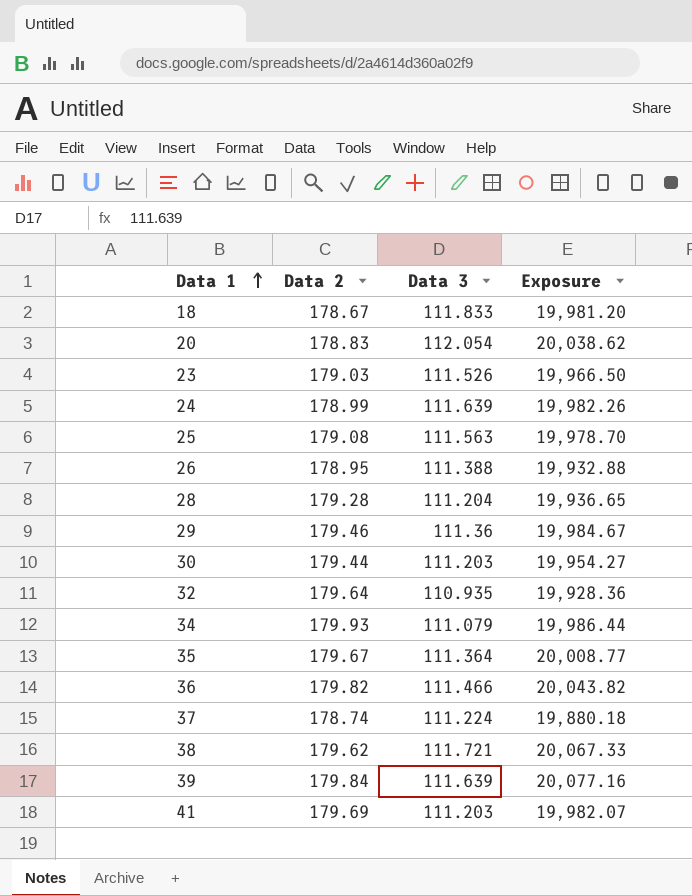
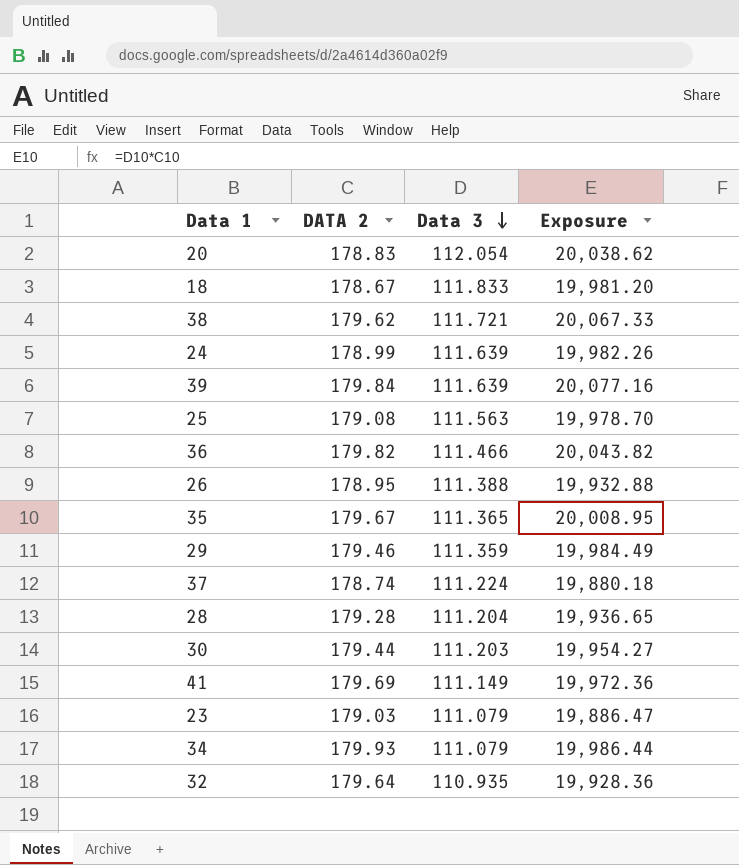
row order: Data 1 ascending -> Data 3 descending
column name: Data 2 -> DATA 2
35 | Data 3: 111.364 -> 111.365
35 | Exposure: 20,008.77 -> 20,008.95
29 | Data 3: 111.36 -> 111.359
29 | Exposure: 19,984.67 -> 19,984.49
41 | Data 3: 111.203 -> 111.149
41 | Exposure: 19,982.07 -> 19,972.36
23 | Data 3: 111.526 -> 111.079
23 | Exposure: 19,966.50 -> 19,886.47

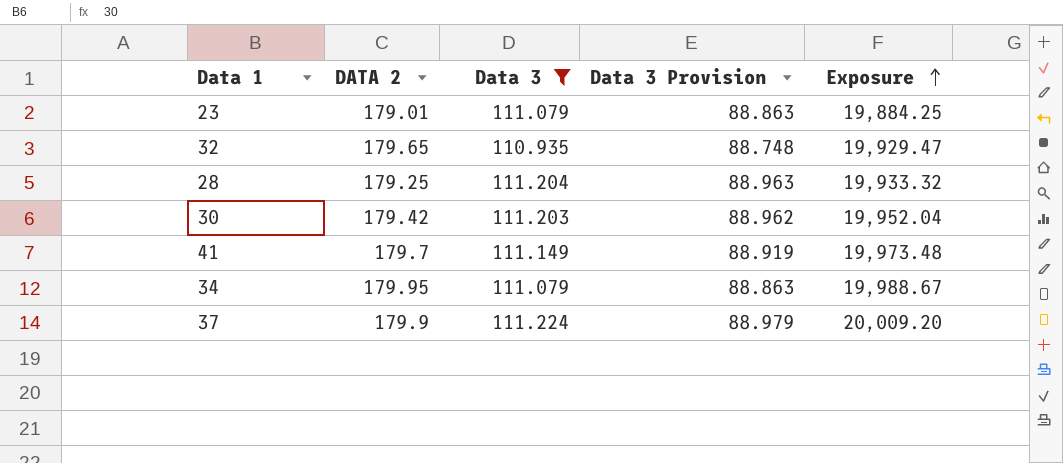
filter: none -> Data 3 <= 111.224
row order: Data 3 descending -> Exposure ascending
column Data 3 Provision | formula: none -> [Data 3] * 0.8
23 | DATA 2: 179.03 -> 179.01
23 | Exposure: 19,886.47 -> 19,884.25
32 | DATA 2: 179.64 -> 179.65
32 | Exposure: 19,928.36 -> 19,929.47
28 | DATA 2: 179.28 -> 179.25
28 | Exposure: 19,936.65 -> 19,933.32
30 | DATA 2: 179.44 -> 179.42
30 | Exposure: 19,954.27 -> 19,952.04
41 | DATA 2: 179.69 -> 179.7
41 | Exposure: 19,972.36 -> 19,973.48
34 | DATA 2: 179.93 -> 179.95
34 | Exposure: 19,986.44 -> 19,988.67
37 | DATA 2: 178.74 -> 179.9
37 | Exposure: 19,880.18 -> 20,009.20

